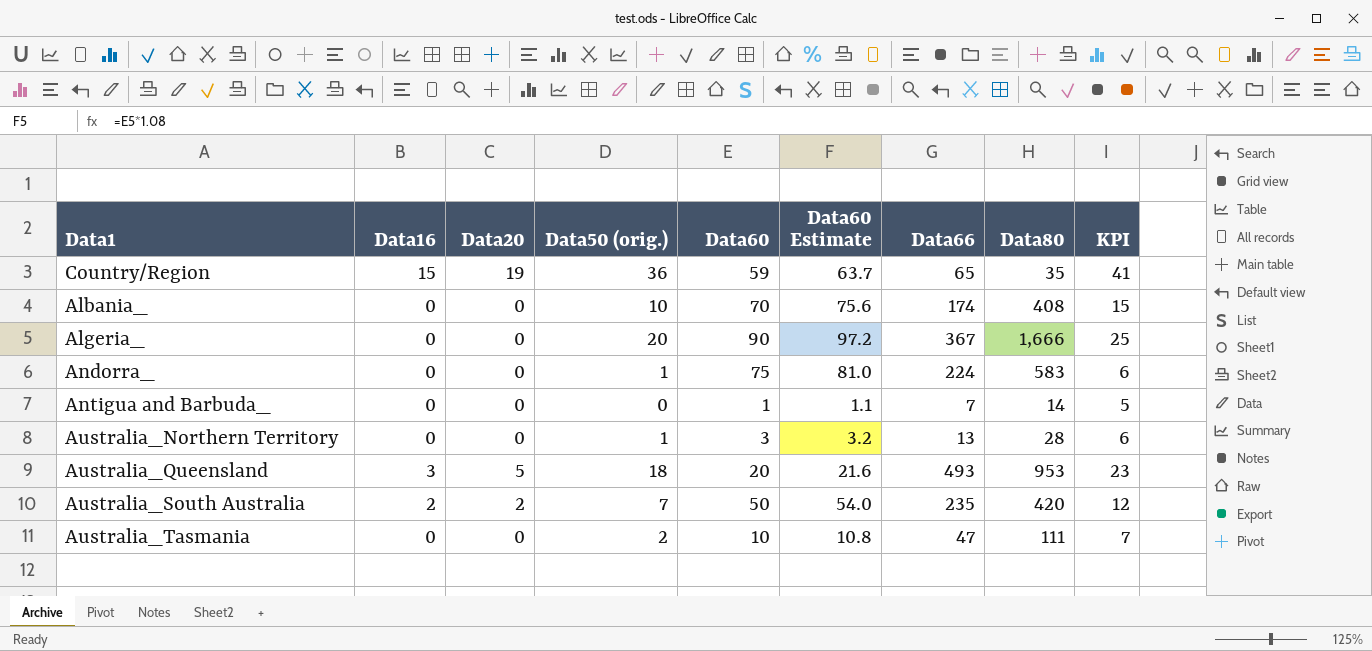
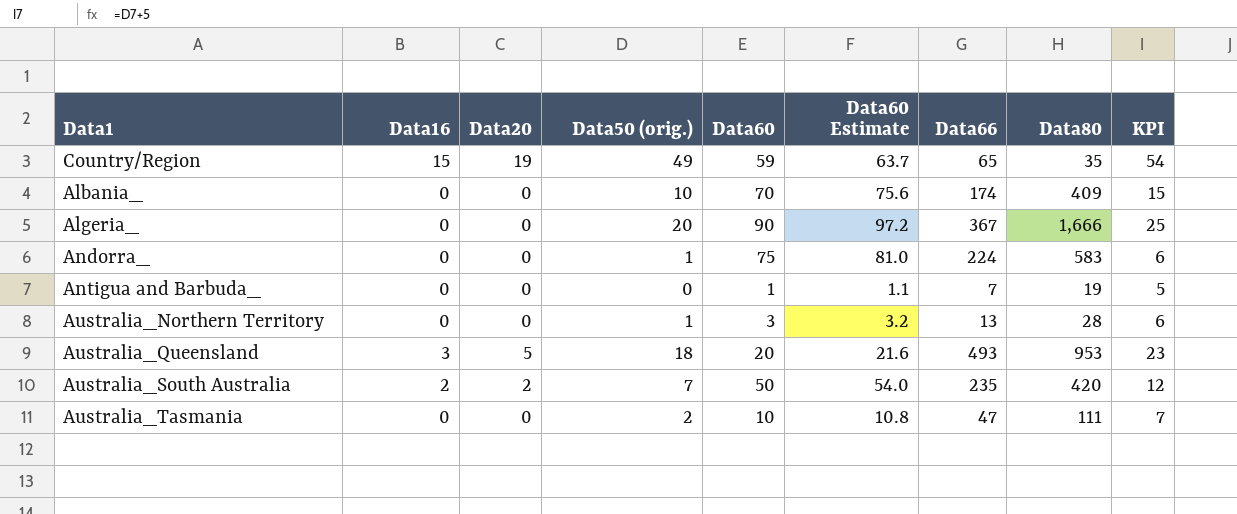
Country/Region | Data50 (orig.): 36 -> 49
Country/Region | KPI: 41 -> 54
Albania_ | Data80: 408 -> 409
Antigua and Barbuda_ | Data80: 14 -> 19

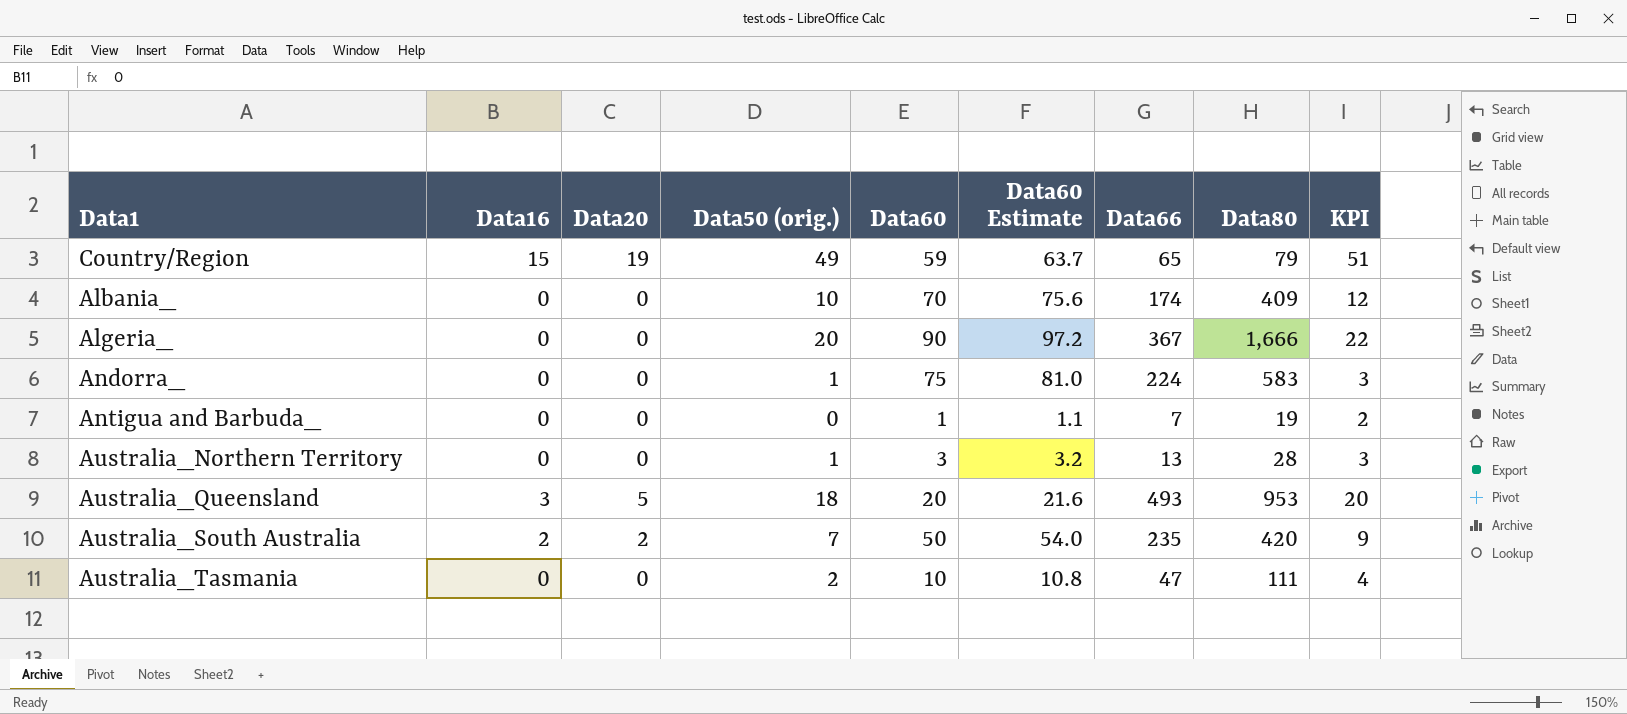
column KPI | formula: [Data50 (orig.)] + 5 -> [Data50 (orig.)] + 2
Country/Region | Data80: 35 -> 79

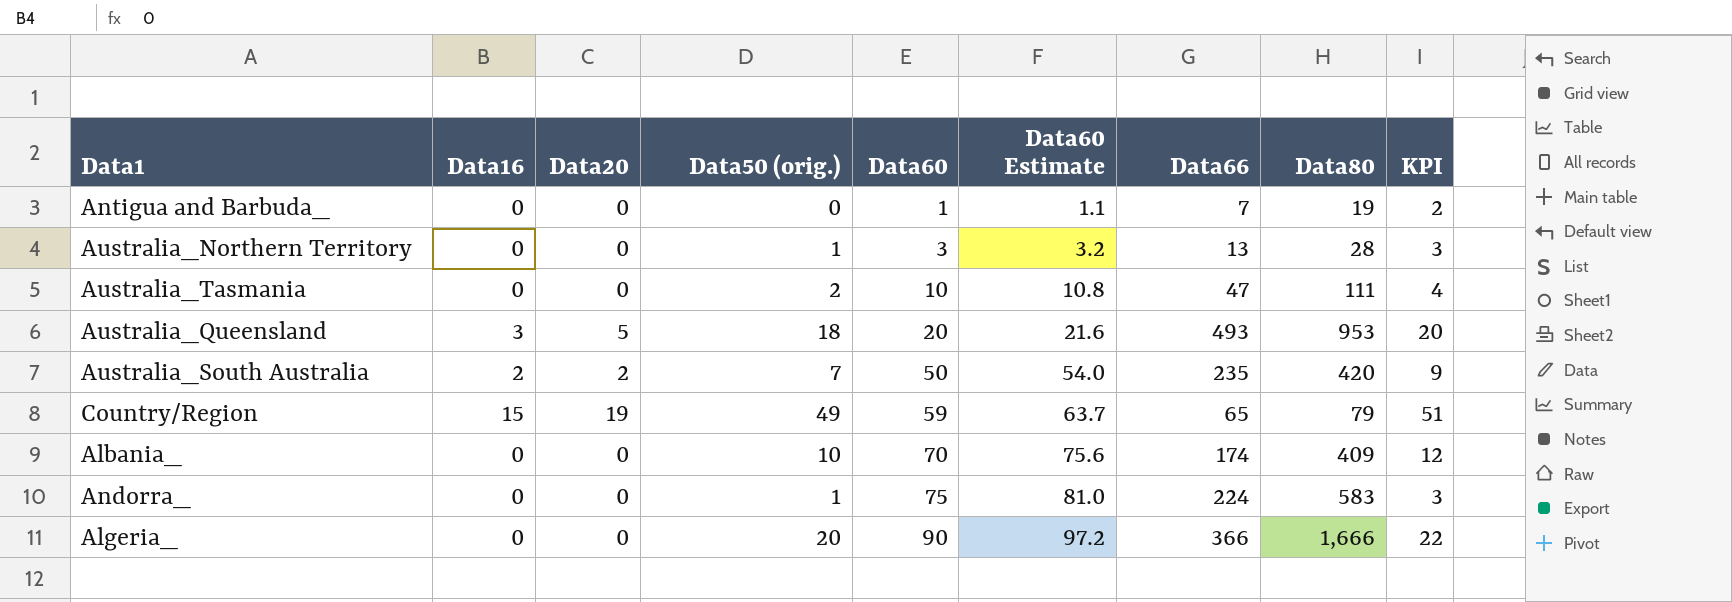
row order: none -> Data60 ascending
Algeria_ | Data66: 367 -> 366

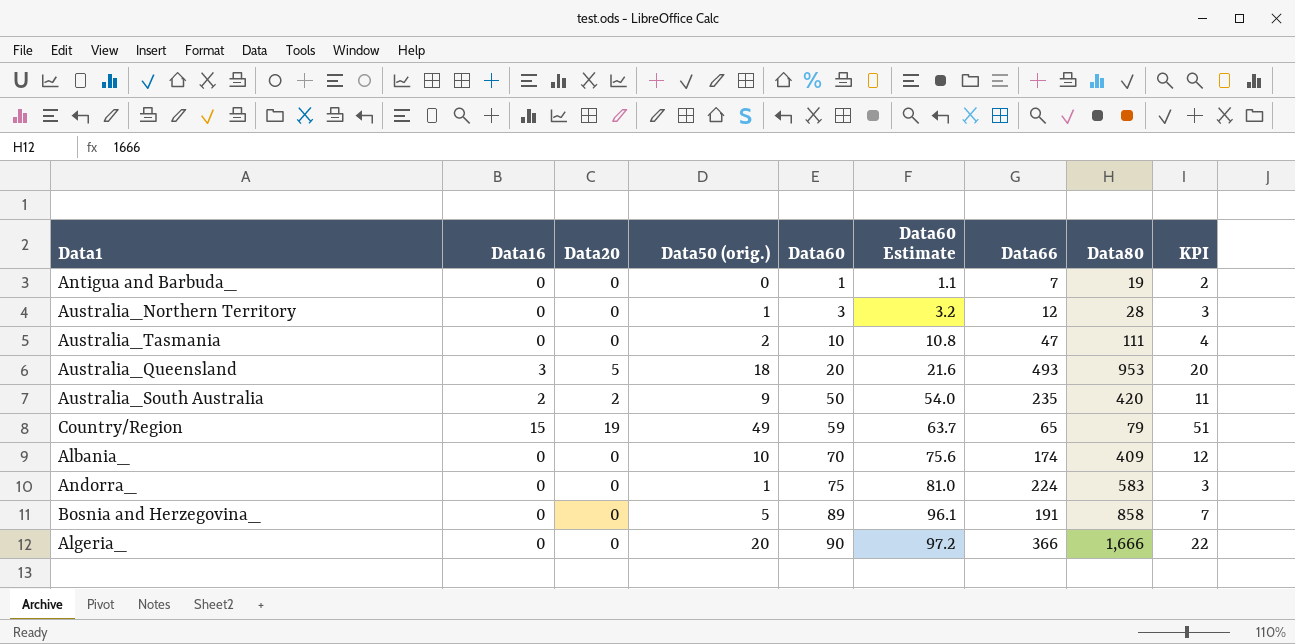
Australia_Northern Territory | Data66: 13 -> 12
Australia_South Australia | Data50 (orig.): 7 -> 9
Australia_South Australia | KPI: 9 -> 11
row Bosnia and Herzegovina_: none -> 0 | 0 | 5 | 89 | 96.1 | 191 | 858 | 7

